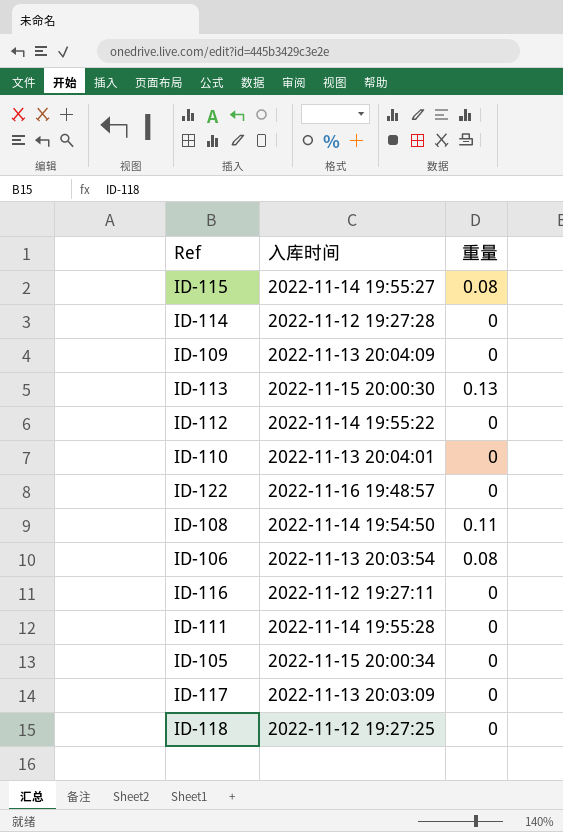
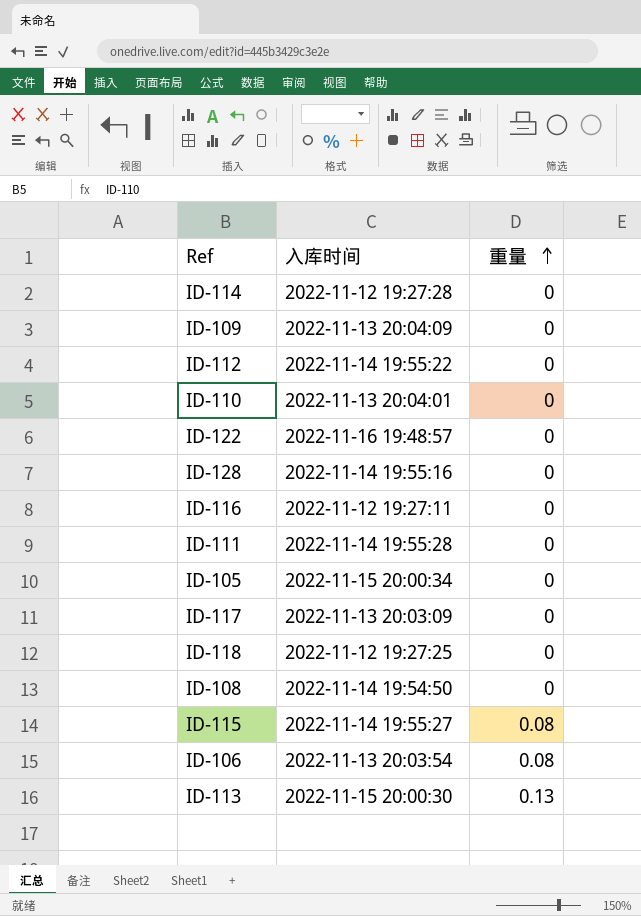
row order: none -> 重量 ascending
row ID-128: none -> 2022-11-14 19:55:16 | 0
ID-108 | 重量: 0.11 -> 0

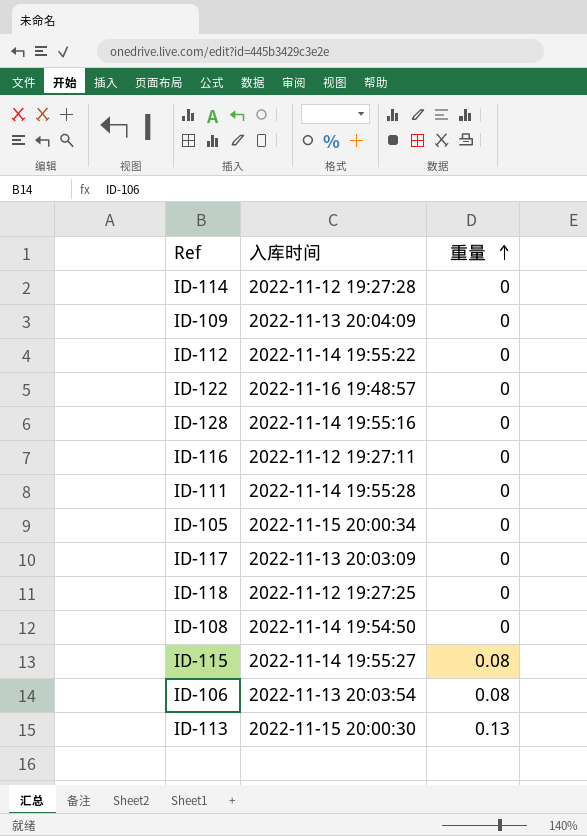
row ID-110: 2022-11-13 20:04:01 | 0 -> none

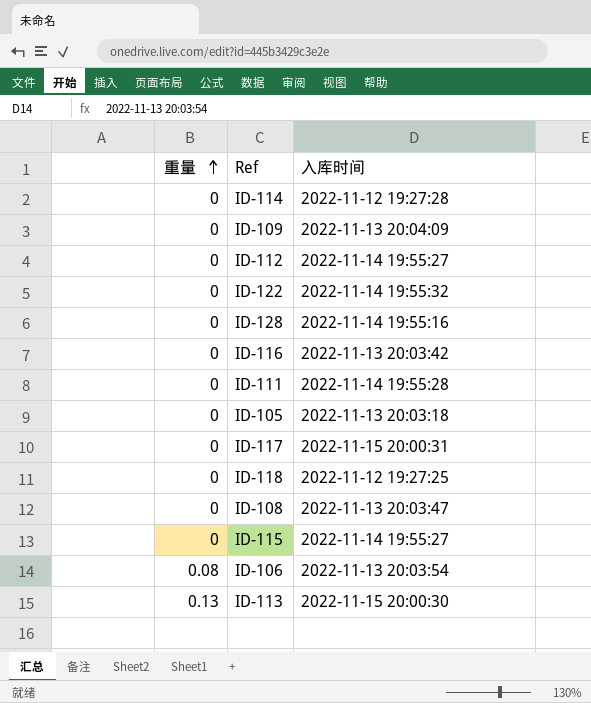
column 重量 | position: 3 -> 1
ID-112 | 入库时间: 2022-11-14 19:55:22 -> 2022-11-14 19:55:27
ID-122 | 入库时间: 2022-11-16 19:48:57 -> 2022-11-14 19:55:32
ID-116 | 入库时间: 2022-11-12 19:27:11 -> 2022-11-13 20:03:42
ID-105 | 入库时间: 2022-11-15 20:00:34 -> 2022-11-13 20:03:18
ID-117 | 入库时间: 2022-11-13 20:03:09 -> 2022-11-15 20:00:31
ID-108 | 入库时间: 2022-11-14 19:54:50 -> 2022-11-13 20:03:47
ID-115 | 重量: 0.08 -> 0

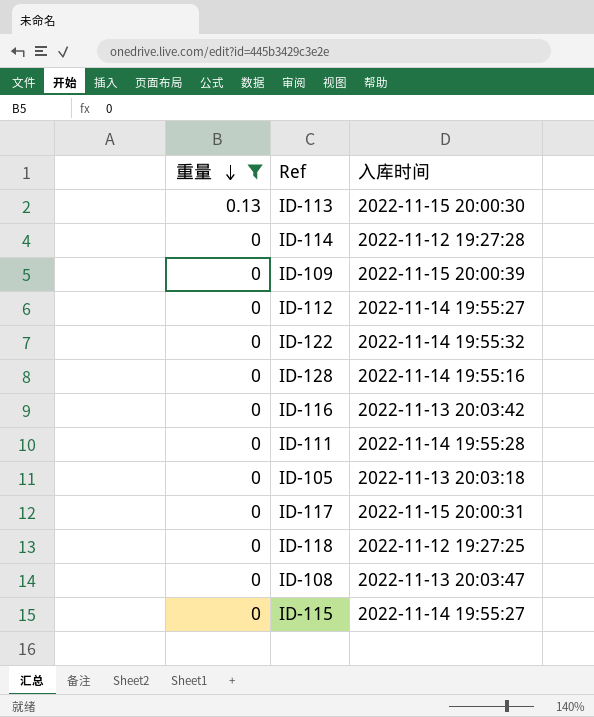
filter: none -> 重量 != 0.08
row order: 重量 ascending -> 重量 descending
ID-109 | 入库时间: 2022-11-13 20:04:09 -> 2022-11-15 20:00:39

